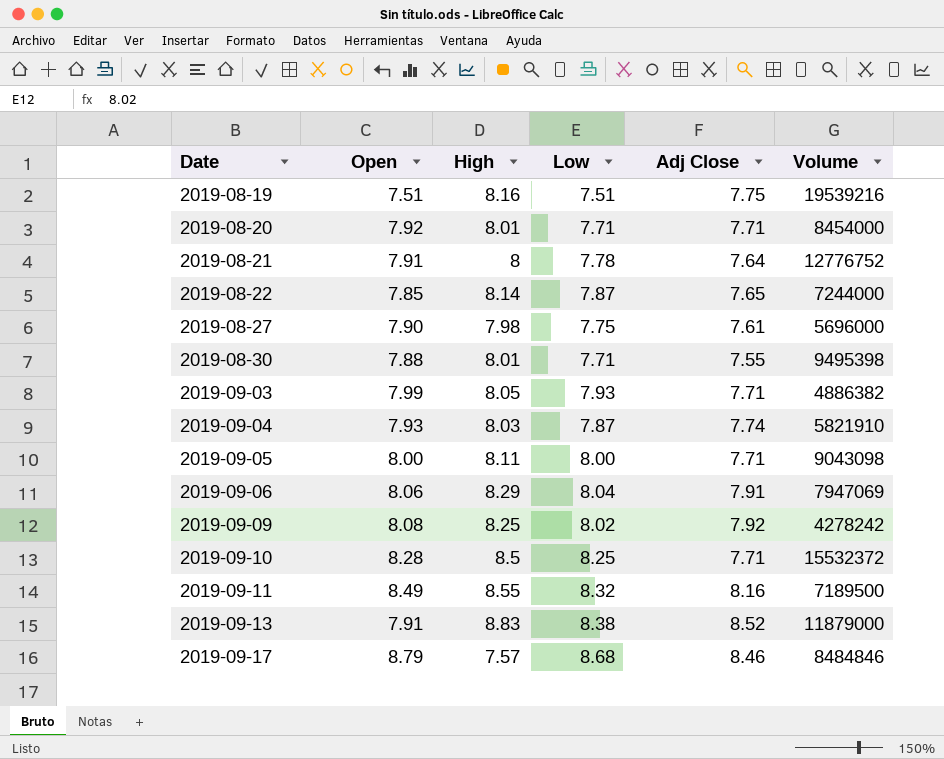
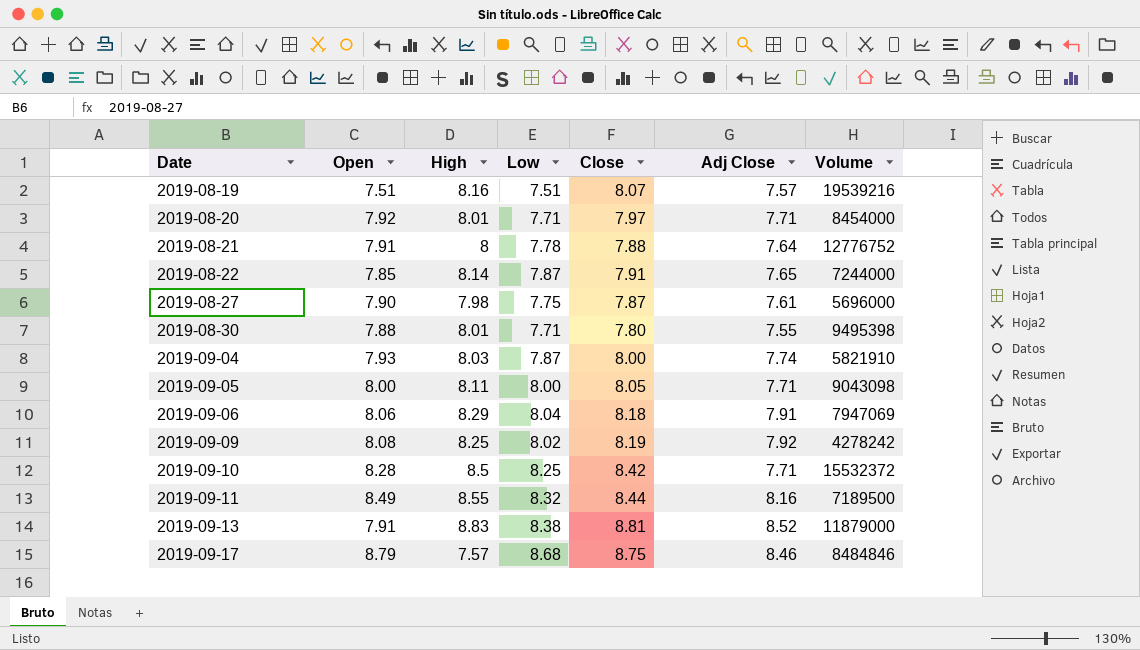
column Close | position: none -> 5
row 2019-09-03: 7.99 | 8.05 | 7.93 | 7.71 | 4886382 -> none
2019-08-19 | Adj Close: 7.75 -> 7.57

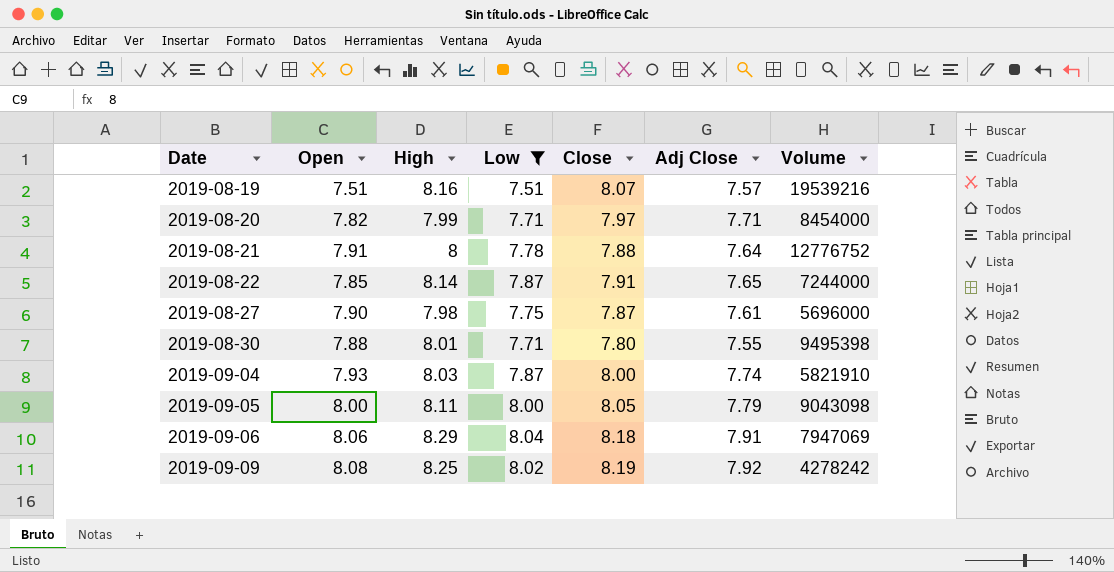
filter: none -> Low <= 8.04
2019-08-20 | Open: 7.92 -> 7.82
2019-08-20 | High: 8.01 -> 7.99
2019-09-05 | Adj Close: 7.71 -> 7.79

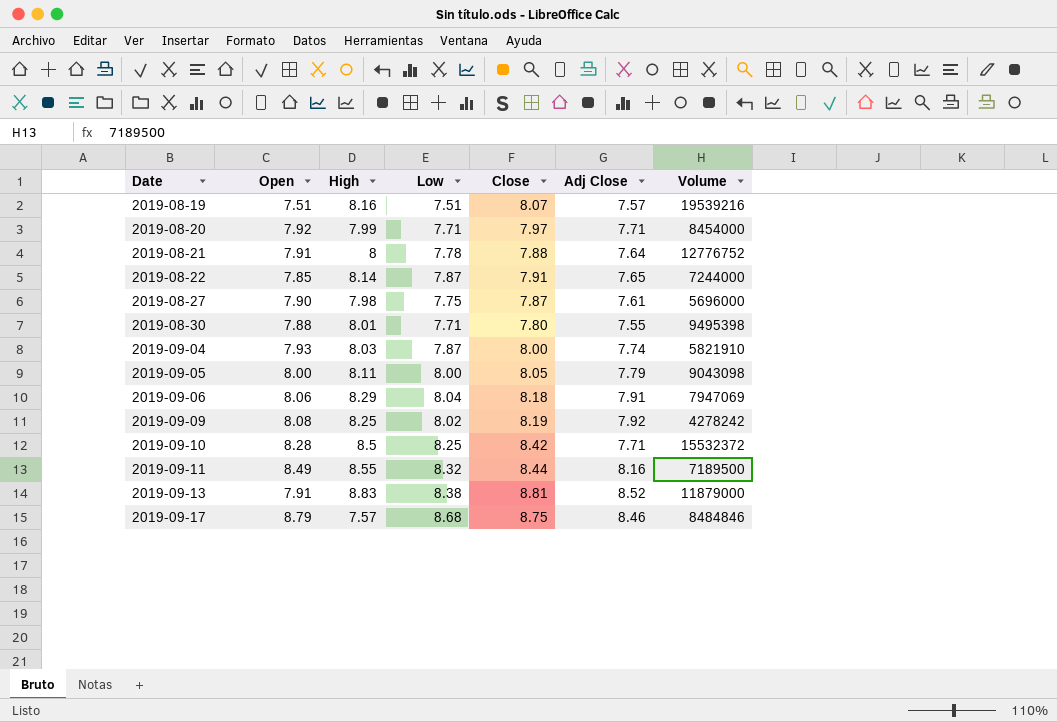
filter: Low <= 8.04 -> none
2019-08-20 | Open: 7.82 -> 7.92

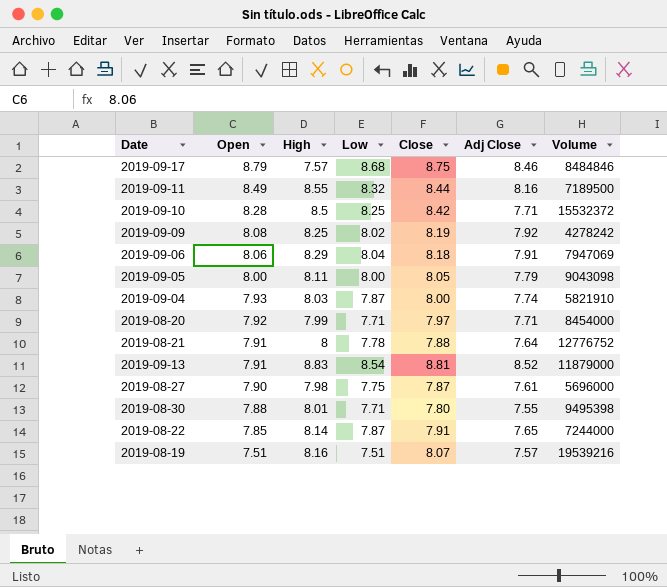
row order: Date ascending -> Open descending
2019-09-13 | Low: 8.38 -> 8.54

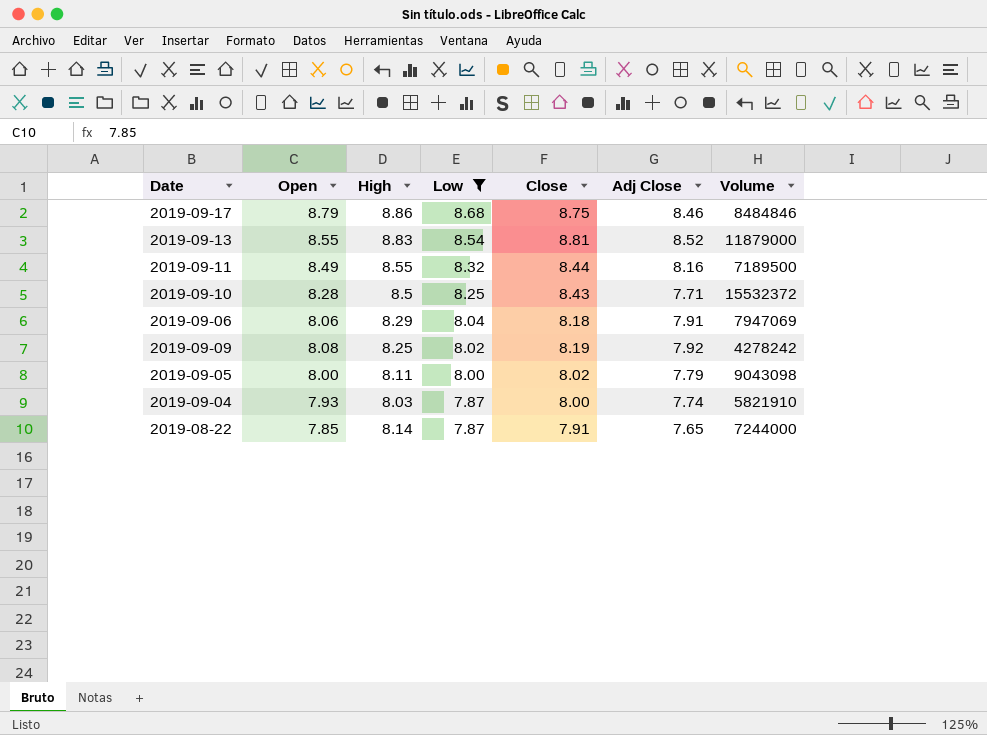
filter: none -> Low >= 7.87
row order: Open descending -> Low descending
2019-09-17 | High: 7.57 -> 8.86
2019-09-13 | Open: 7.91 -> 8.55
2019-09-10 | Close: 8.42 -> 8.43
2019-09-05 | Close: 8.05 -> 8.02

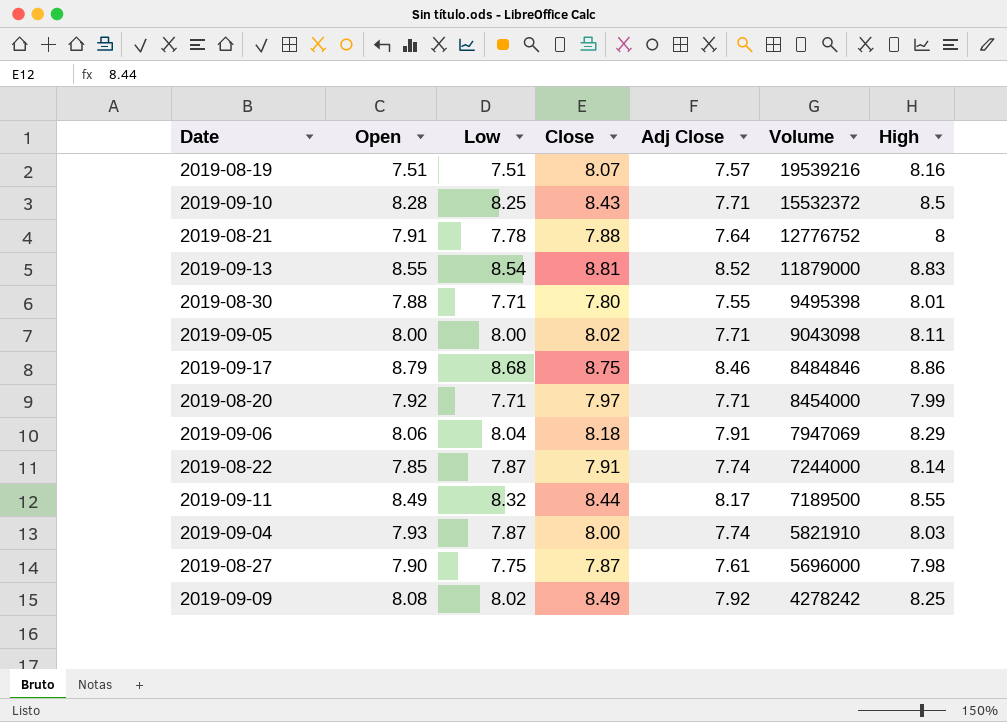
filter: Low >= 7.87 -> none
row order: Low descending -> Volume descending
column High | position: 3 -> 7
2019-09-05 | Adj Close: 7.79 -> 7.71
2019-08-22 | Adj Close: 7.65 -> 7.74
2019-09-11 | Adj Close: 8.16 -> 8.17
2019-09-09 | Close: 8.19 -> 8.49

